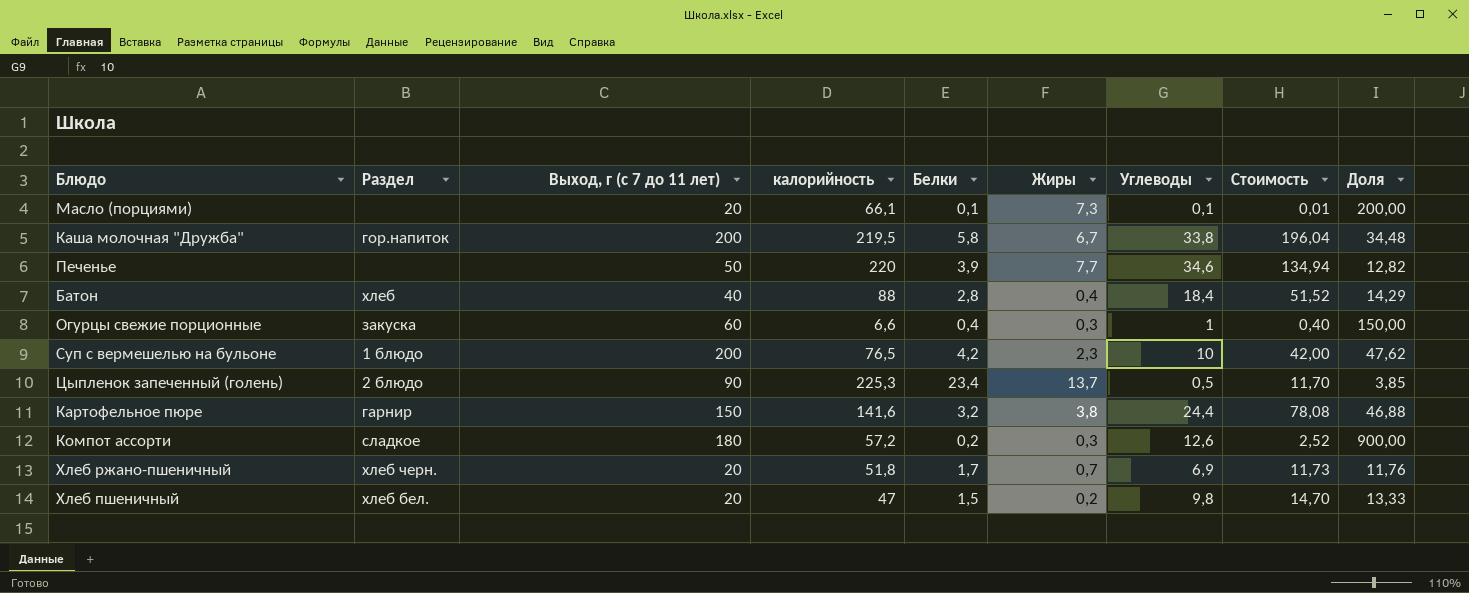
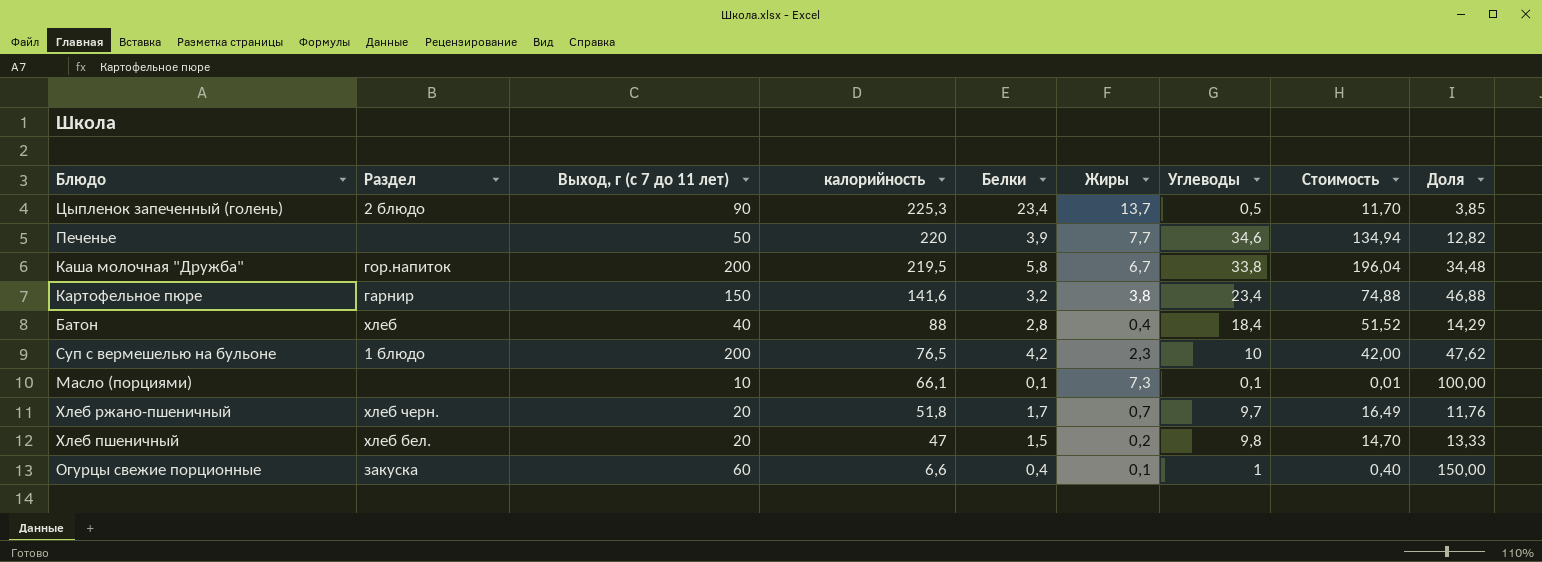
row order: none -> калорийность descending
row Компот ассорти: сладкое | 180 | 57,2 | 0,2 | 0,3 | 12,6 | 2,52 | 900,00 -> none
Картофельное пюре | Углеводы: 24,4 -> 23,4
Картофельное пюре | Стоимость: 78,08 -> 74,88
Масло (порциями) | Выход, г (с 7 до 11 лет): 20 -> 10
Масло (порциями) | Доля: 200,00 -> 100,00
Хлеб ржано-пшеничный | Углеводы: 6,9 -> 9,7
Хлеб ржано-пшеничный | Стоимость: 11,73 -> 16,49
Огурцы свежие порционные | Жиры: 0,3 -> 0,1

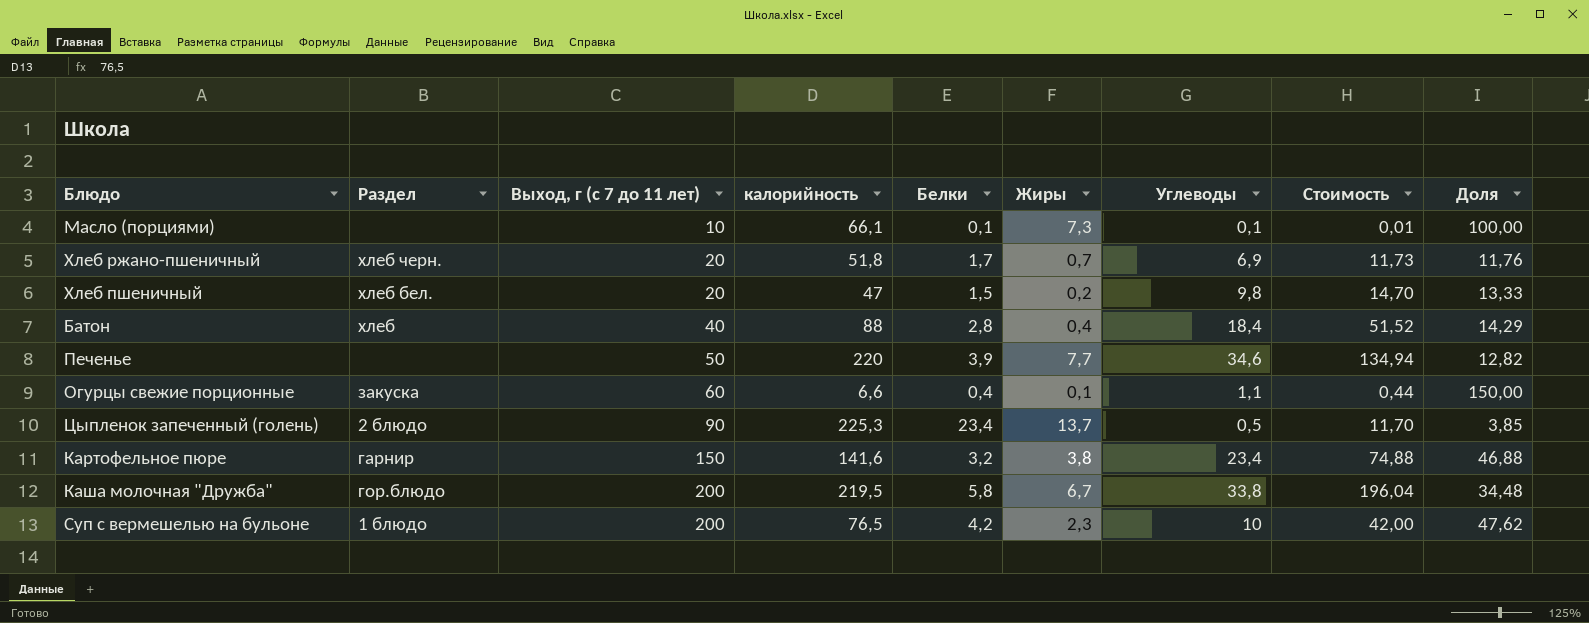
row order: калорийность descending -> Выход, г (с 7 до 11 лет) ascending
Хлеб ржано-пшеничный | Углеводы: 9,7 -> 6,9
Хлеб ржано-пшеничный | Стоимость: 16,49 -> 11,73
Огурцы свежие порционные | Углеводы: 1 -> 1,1
Огурцы свежие порционные | Стоимость: 0,40 -> 0,44
Каша молочная "Дружба" | Раздел: гор.напиток -> гор.блюдо

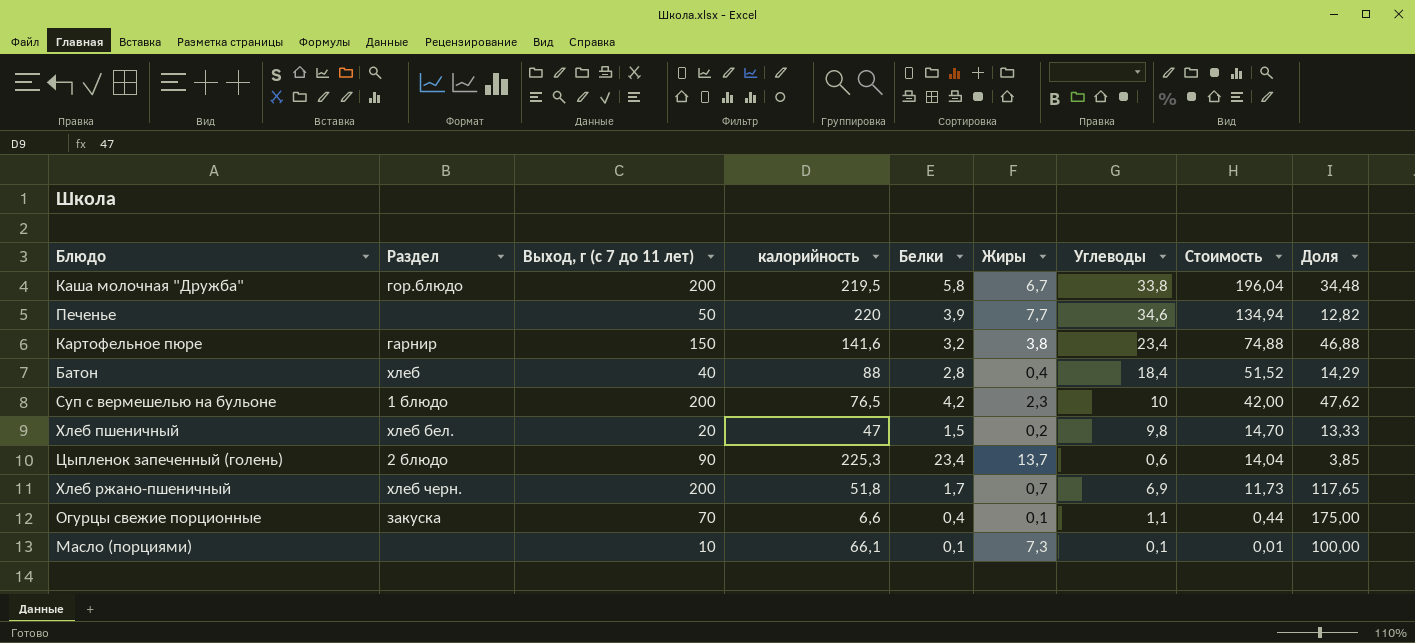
row order: Выход, г (с 7 до 11 лет) ascending -> Стоимость descending
Цыпленок запеченный (голень) | Углеводы: 0,5 -> 0,6
Цыпленок запеченный (голень) | Стоимость: 11,70 -> 14,04
Хлеб ржано-пшеничный | Выход, г (с 7 до 11 лет): 20 -> 200
Хлеб ржано-пшеничный | Доля: 11,76 -> 117,65
Огурцы свежие порционные | Выход, г (с 7 до 11 лет): 60 -> 70
Огурцы свежие порционные | Доля: 150,00 -> 175,00

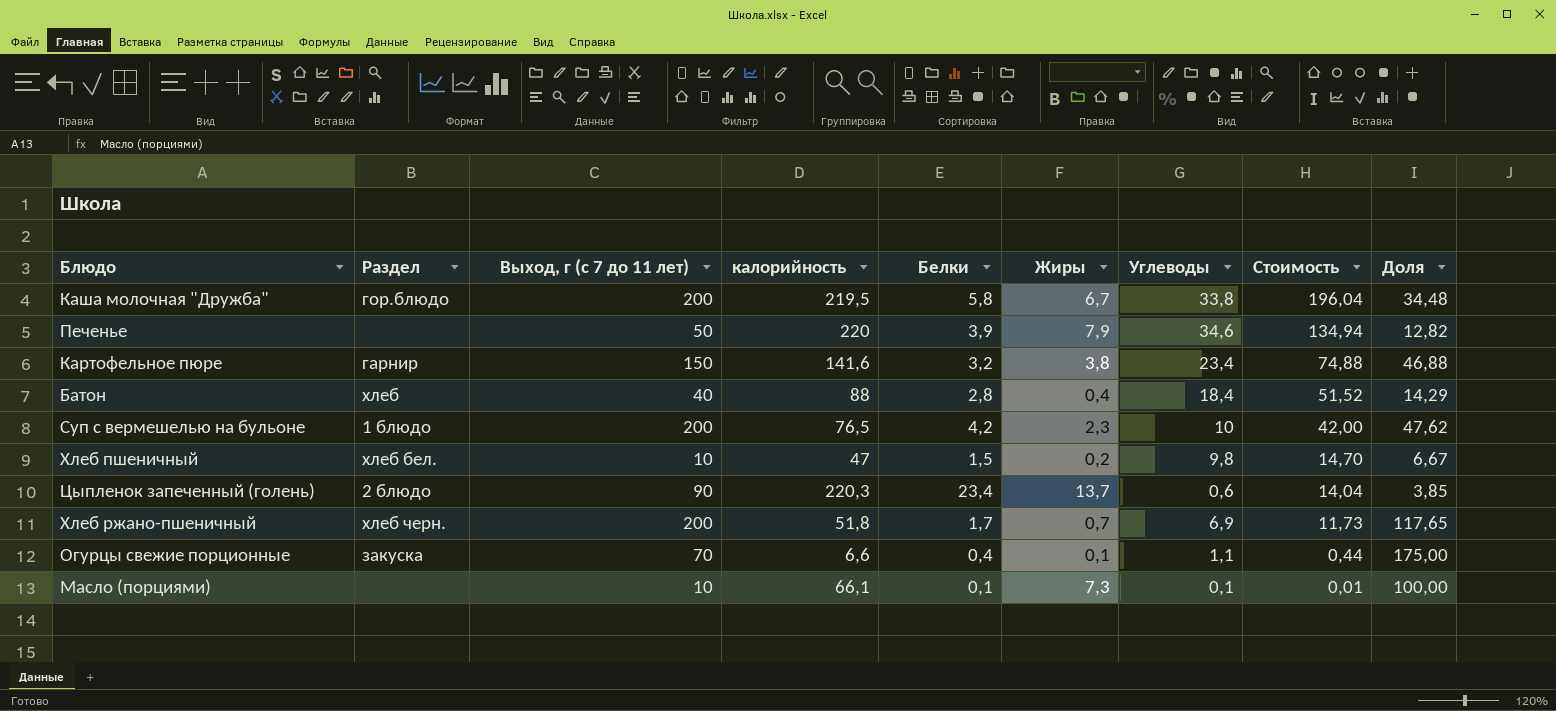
Печенье | Жиры: 7,7 -> 7,9
Хлеб пшеничный | Выход, г (с 7 до 11 лет): 20 -> 10
Хлеб пшеничный | Доля: 13,33 -> 6,67
Цыпленок запеченный (голень) | калорийность: 225,3 -> 220,3

